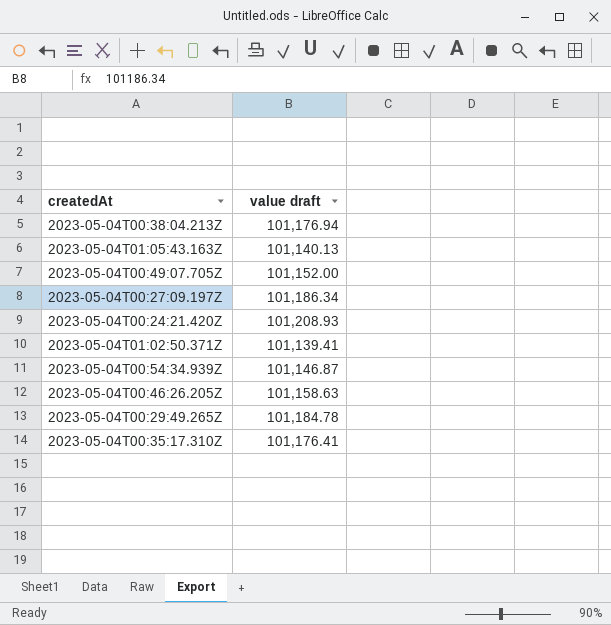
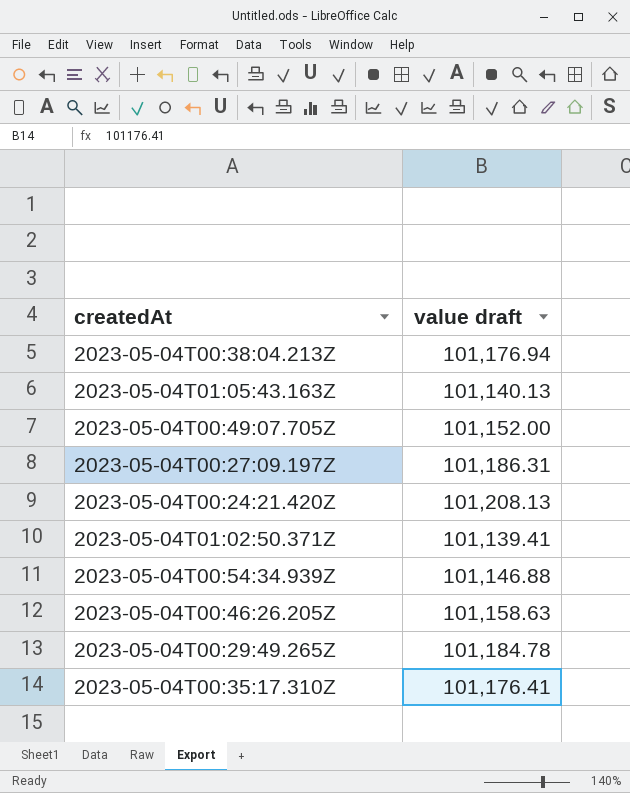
2023-05-04T00:27:09.197Z | value draft: 101,186.34 -> 101,186.31
2023-05-04T00:24:21.420Z | value draft: 101,208.93 -> 101,208.13
2023-05-04T00:54:34.939Z | value draft: 101,146.87 -> 101,146.88

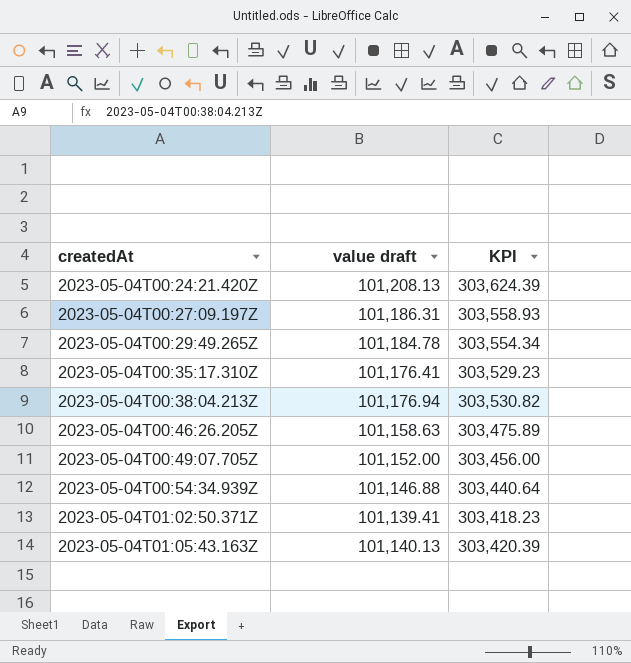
row order: none -> createdAt ascending
column KPI | formula: none -> [value draft] * 3

